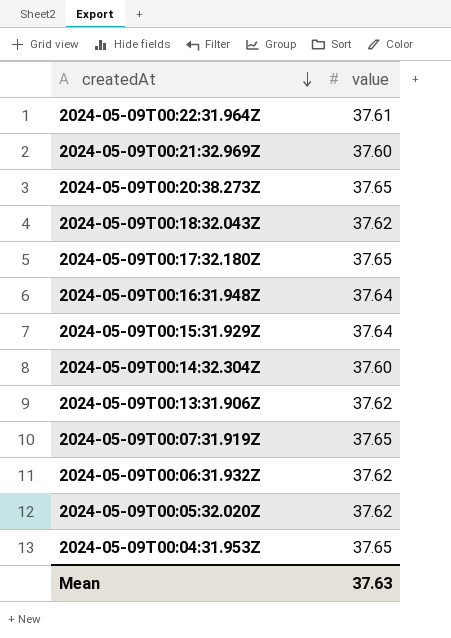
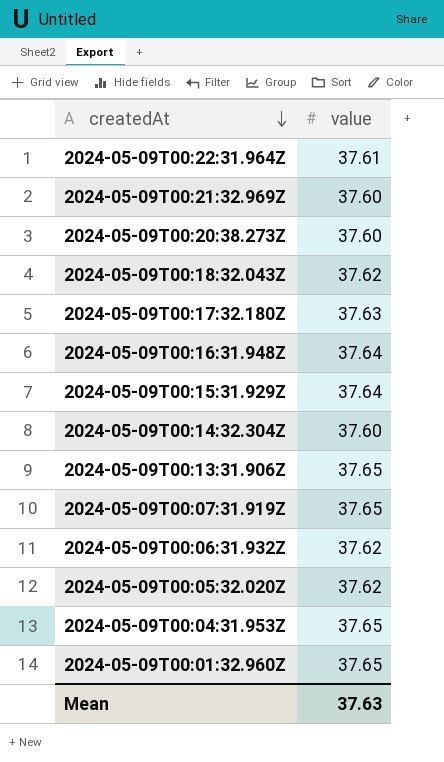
2024-05-09T00:20:38.273Z | value: 37.65 -> 37.60
2024-05-09T00:17:32.180Z | value: 37.65 -> 37.63
2024-05-09T00:13:31.906Z | value: 37.62 -> 37.65
row 2024-05-09T00:01:32.960Z: none -> 37.65

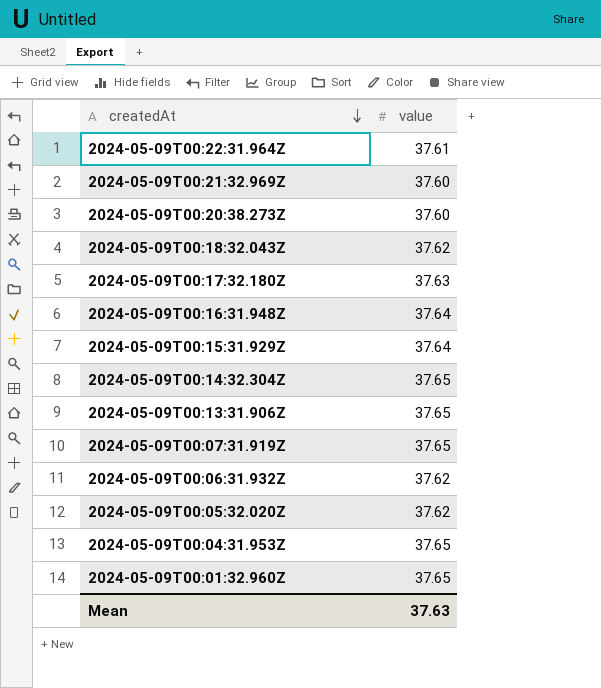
2024-05-09T00:14:32.304Z | value: 37.60 -> 37.65

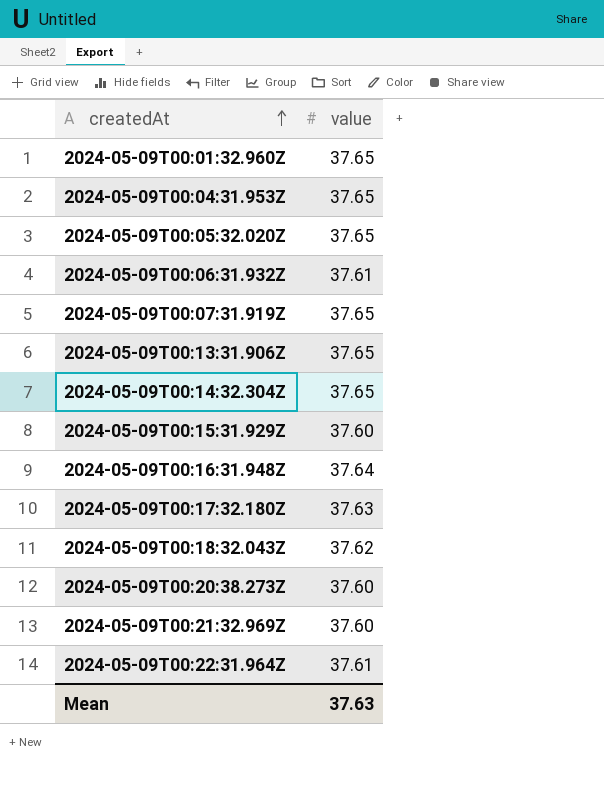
row order: createdAt descending -> createdAt ascending
2024-05-09T00:05:32.020Z | value: 37.62 -> 37.65
2024-05-09T00:06:31.932Z | value: 37.62 -> 37.61
2024-05-09T00:15:31.929Z | value: 37.64 -> 37.60

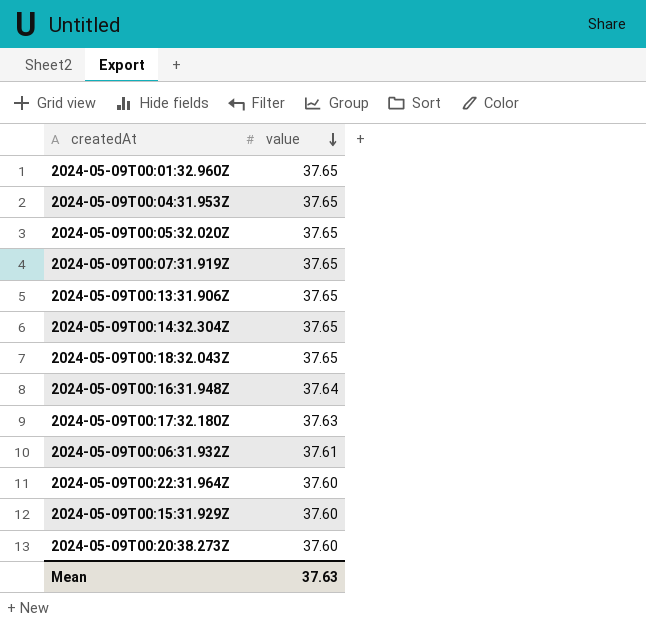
row order: createdAt ascending -> value descending
row 2024-05-09T00:21:32.969Z: 37.60 -> none
2024-05-09T00:18:32.043Z | value: 37.62 -> 37.65
2024-05-09T00:22:31.964Z | value: 37.61 -> 37.60

